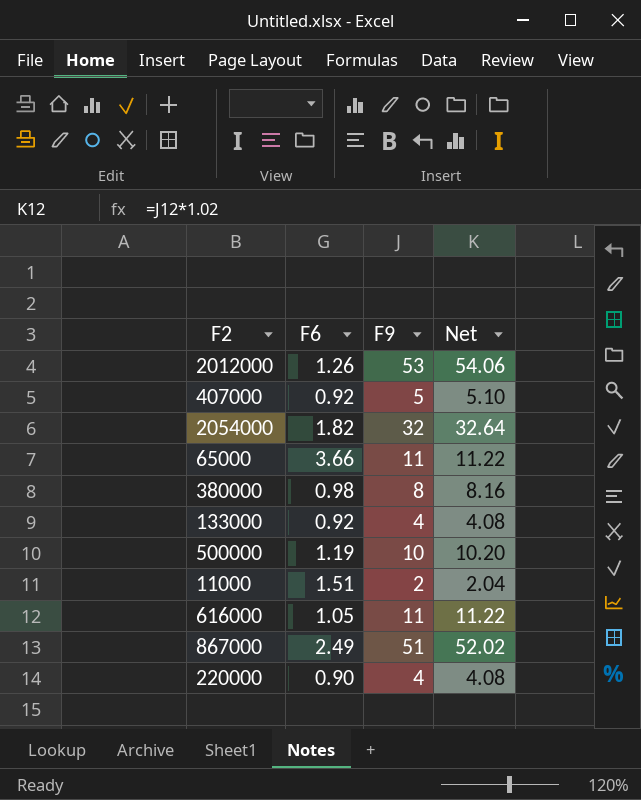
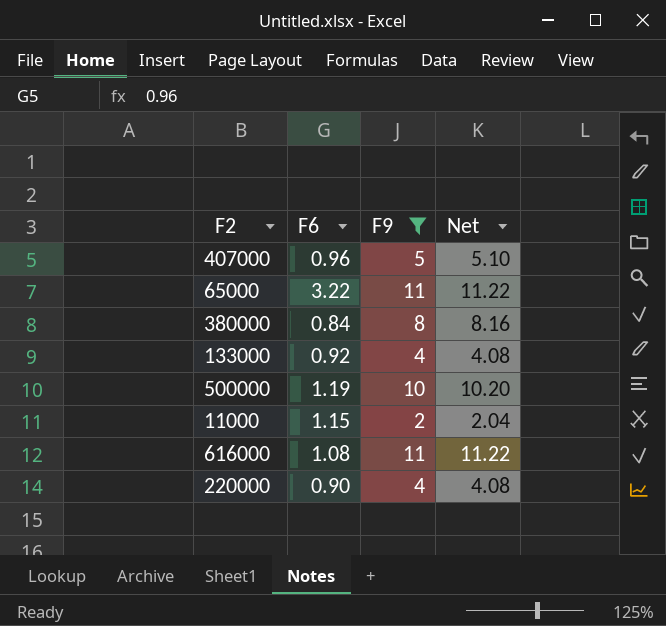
filter: none -> F9 <= 11
407000 | F6: 0.92 -> 0.96
65000 | F6: 3.66 -> 3.22
380000 | F6: 0.98 -> 0.84
11000 | F6: 1.51 -> 1.15
616000 | F6: 1.05 -> 1.08

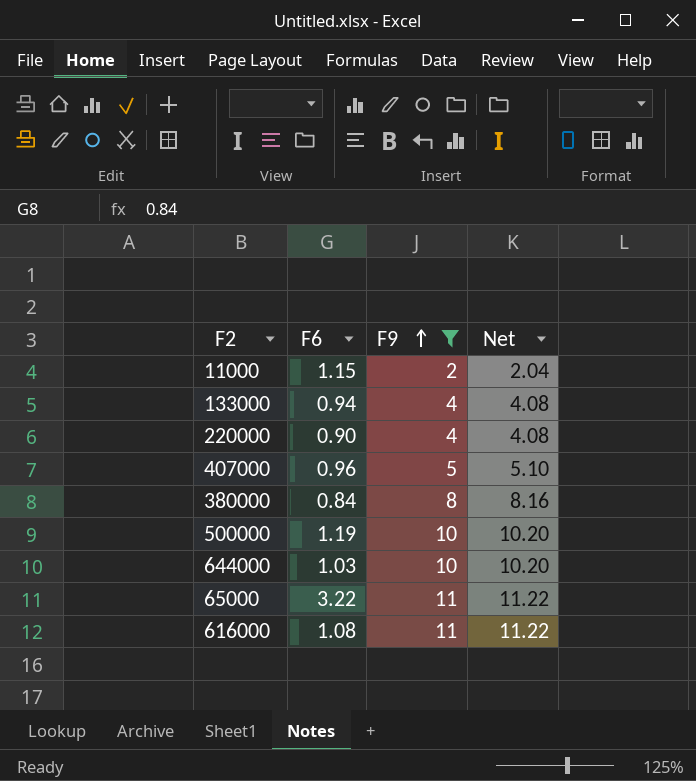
row order: none -> F9 ascending
133000 | F6: 0.92 -> 0.94
row 644000: none -> 1.03 | 10 | 10.20

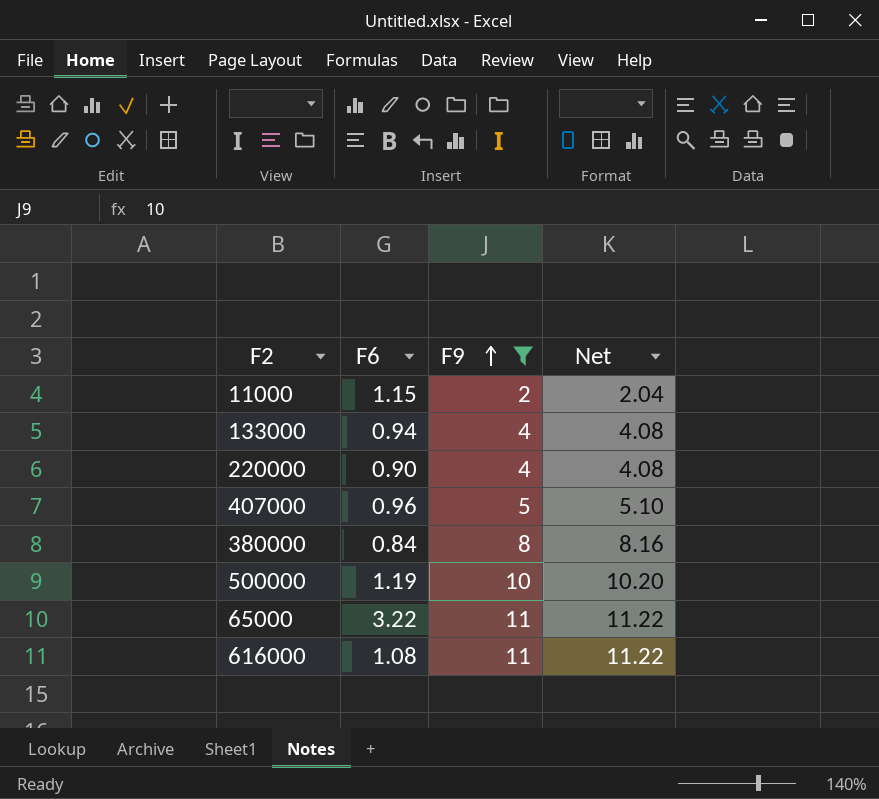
row 644000: 1.03 | 10 | 10.20 -> none

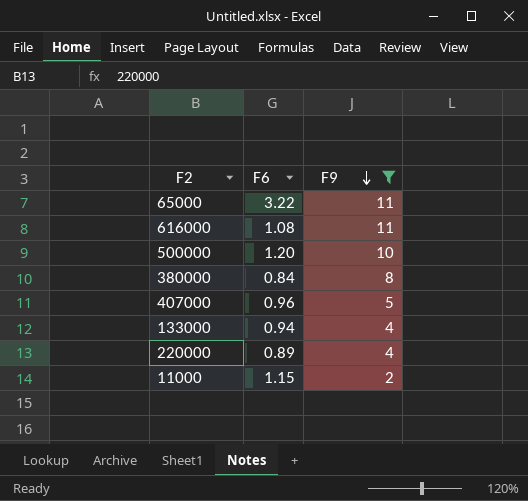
row order: F9 ascending -> F9 descending
column Net | formula: [F9] * 1.02 -> none
500000 | F6: 1.19 -> 1.20
220000 | F6: 0.90 -> 0.89

